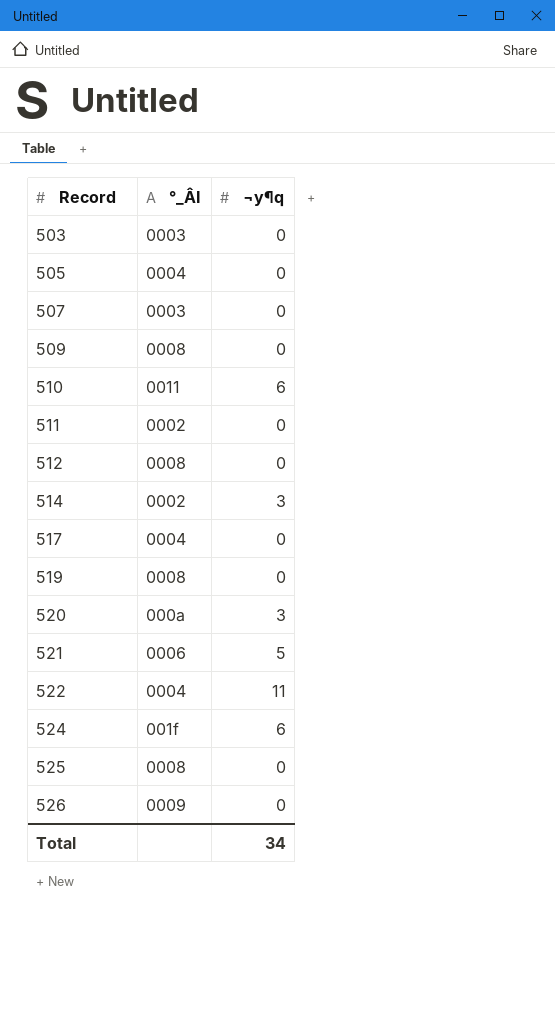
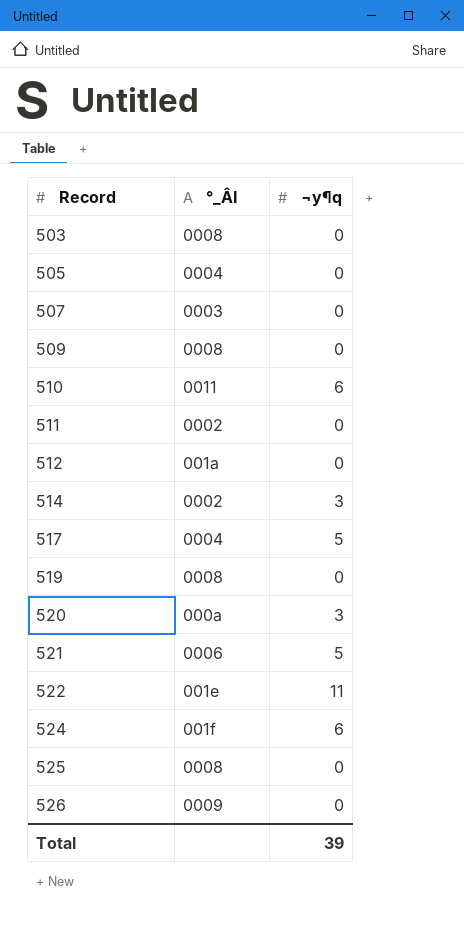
503 | °_ÂI: 0003 -> 0008
512 | °_ÂI: 0008 -> 001a
517 | ¬y¶q: 0 -> 5
522 | °_ÂI: 0004 -> 001e
Total | ¬y¶q: 34 -> 39

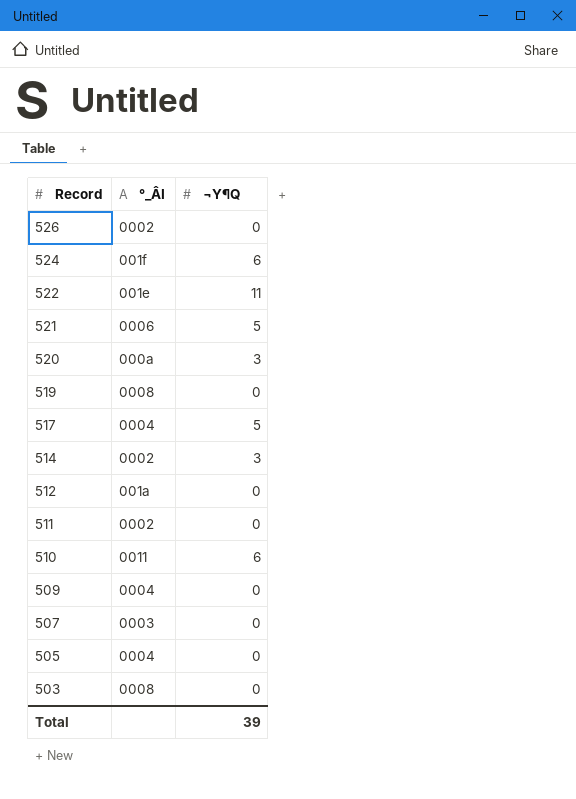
row order: Record ascending -> Record descending
column name: ¬y¶q -> ¬Y¶Q
row 525: 0008 | 0 -> none
526 | °_ÂI: 0009 -> 0002
509 | °_ÂI: 0008 -> 0004

